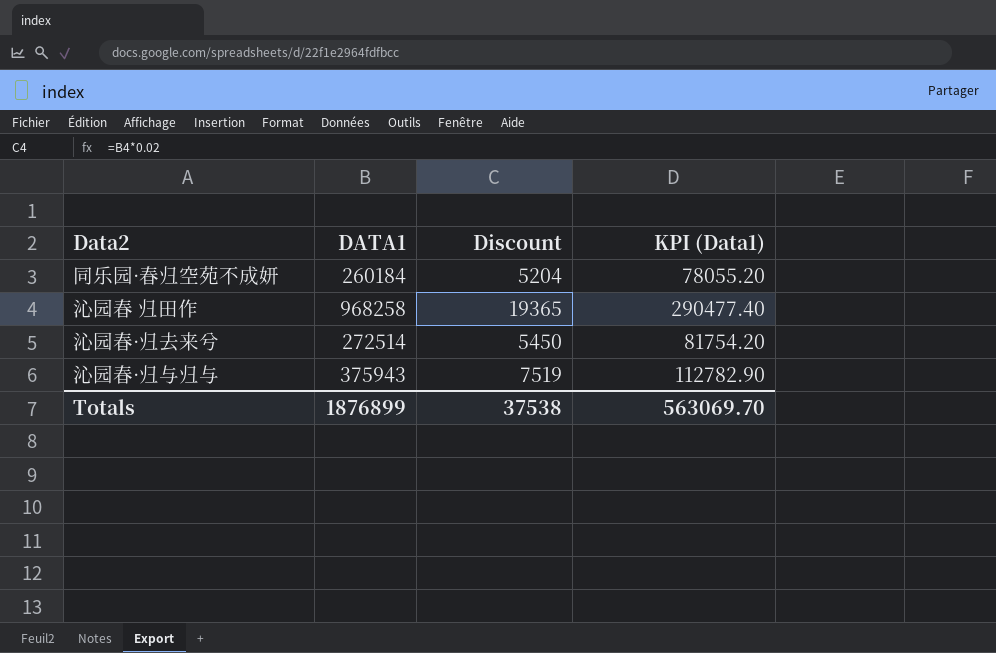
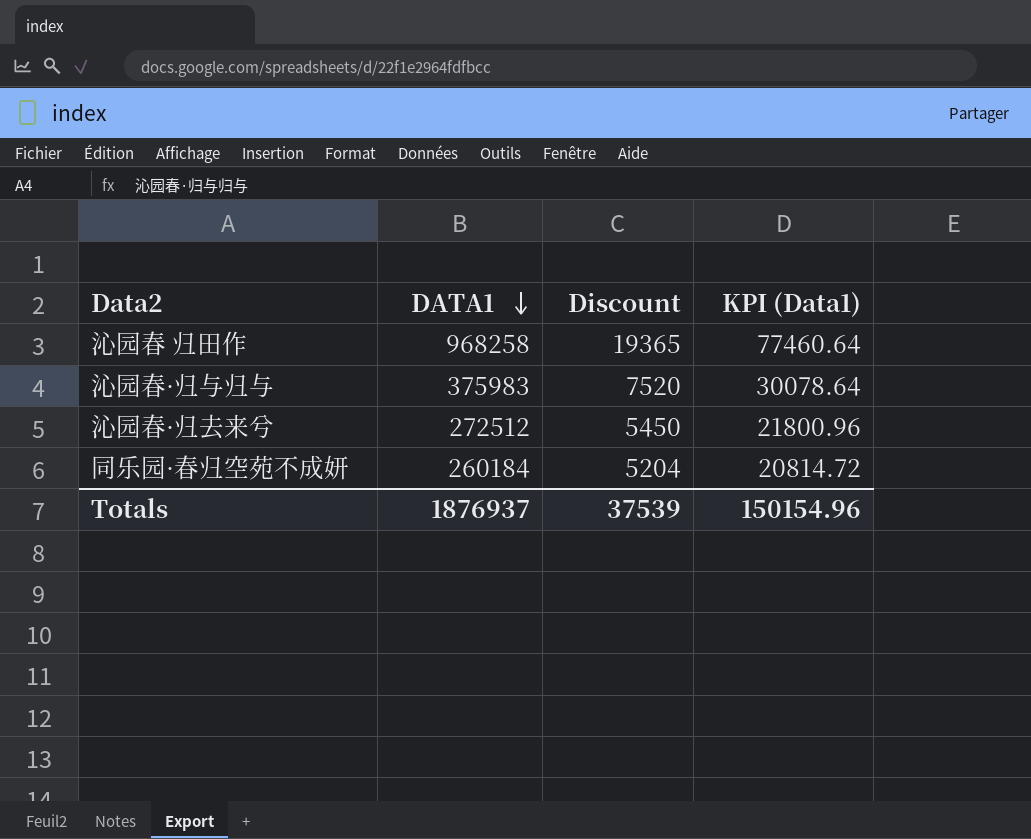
row order: none -> DATA1 descending
column KPI (Data1) | formula: [DATA1] * 0.3 -> [DATA1] * 0.08
沁园春·归与归与 | DATA1: 375943 -> 375983
沁园春·归与归与 | Discount: 7519 -> 7520
沁园春·归去来兮 | DATA1: 272514 -> 272512
Totals | DATA1: 1876899 -> 1876937
Totals | Discount: 37538 -> 37539
Totals | KPI (Data1): 563069.70 -> 150154.96

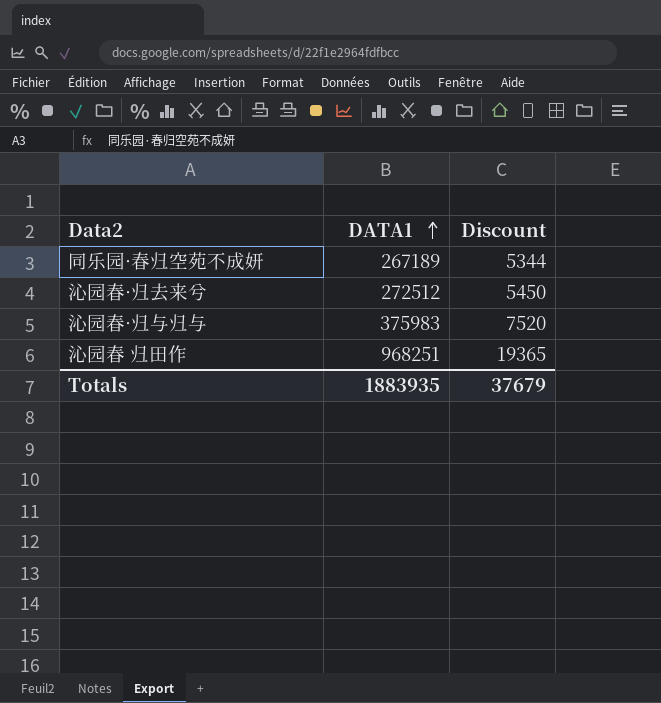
row order: DATA1 descending -> DATA1 ascending
column KPI (Data1) | formula: [DATA1] * 0.08 -> none
同乐园·春归空苑不成妍 | DATA1: 260184 -> 267189
同乐园·春归空苑不成妍 | Discount: 5204 -> 5344
沁园春 归田作 | DATA1: 968258 -> 968251
Totals | DATA1: 1876937 -> 1883935
Totals | Discount: 37539 -> 37679

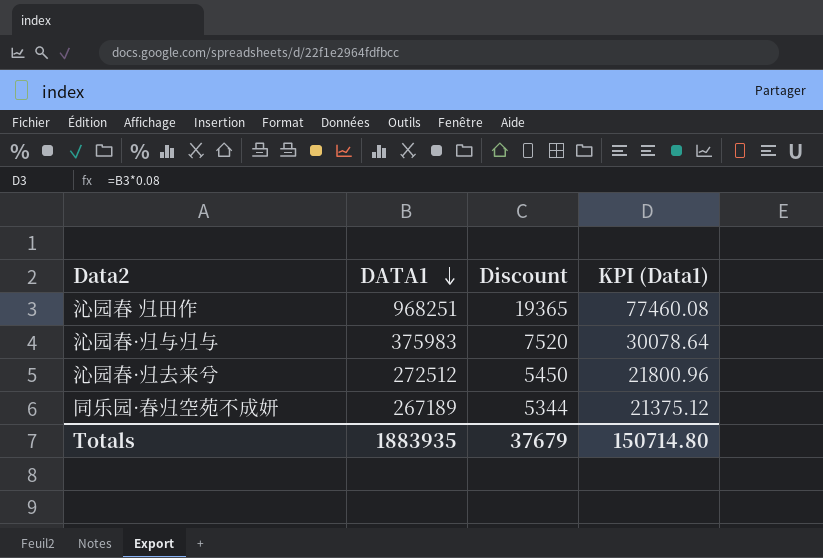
row order: DATA1 ascending -> DATA1 descending
column KPI (Data1) | formula: none -> [DATA1] * 0.08

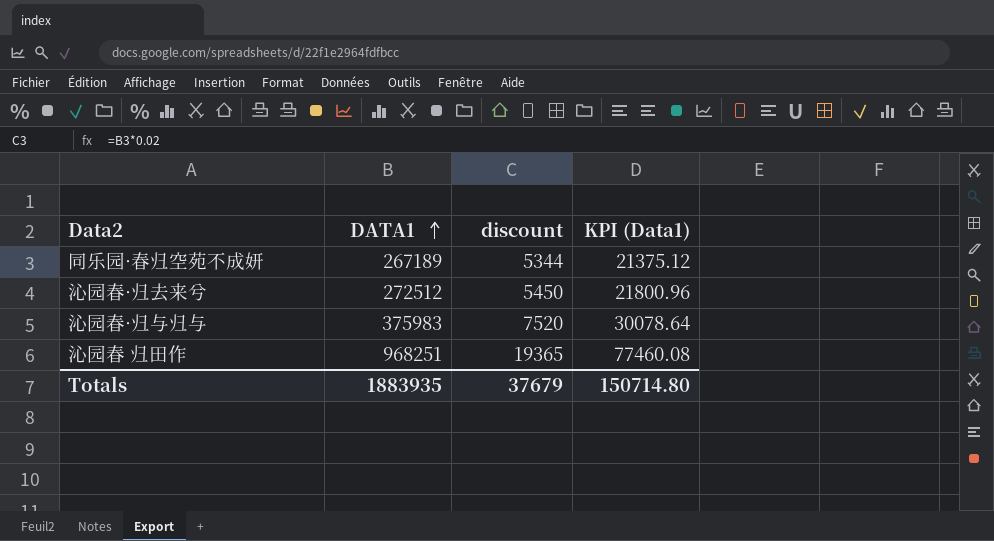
row order: DATA1 descending -> DATA1 ascending
column name: Discount -> discount

